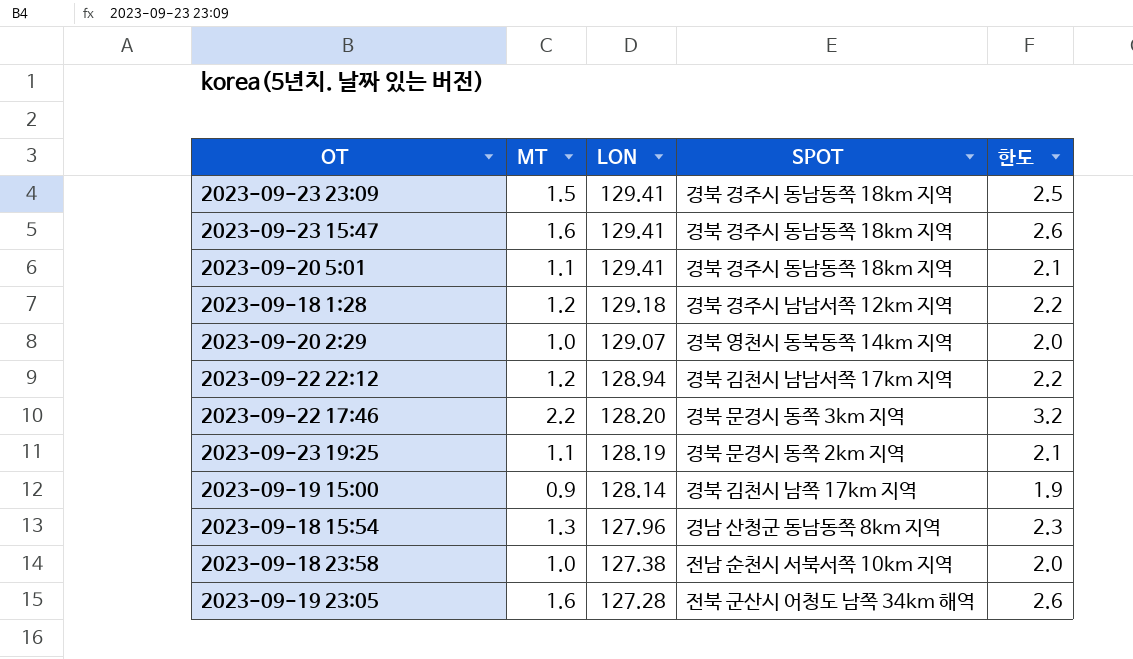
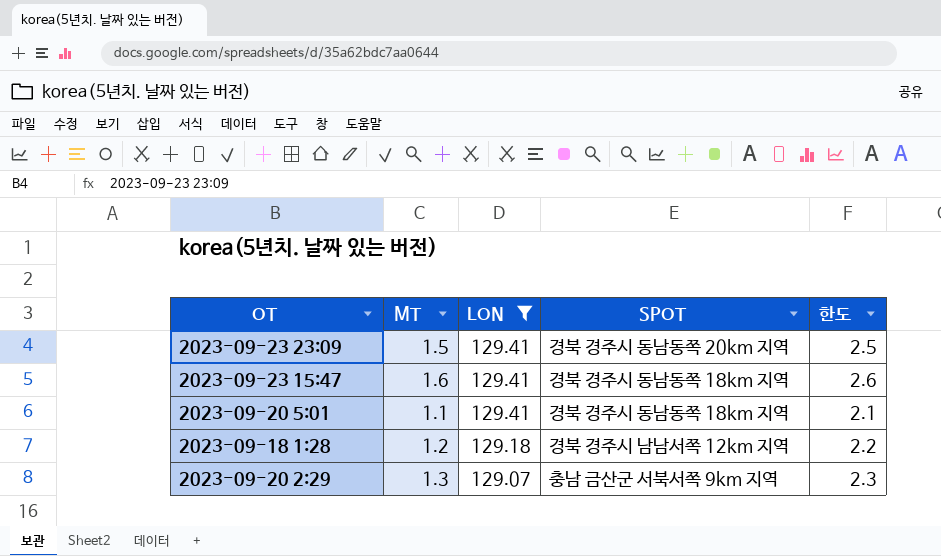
filter: none -> LON >= 129.07
2023-09-23 23:09 | SPOT: 경북 경주시 동남동쪽 18km 지역 -> 경북 경주시 동남동쪽 20km 지역
2023-09-20 2:29 | MT: 1.0 -> 1.3
2023-09-20 2:29 | SPOT: 경북 영천시 동북동쪽 14km 지역 -> 충남 금산군 서북서쪽 9km 지역
2023-09-20 2:29 | 한도: 2.0 -> 2.3

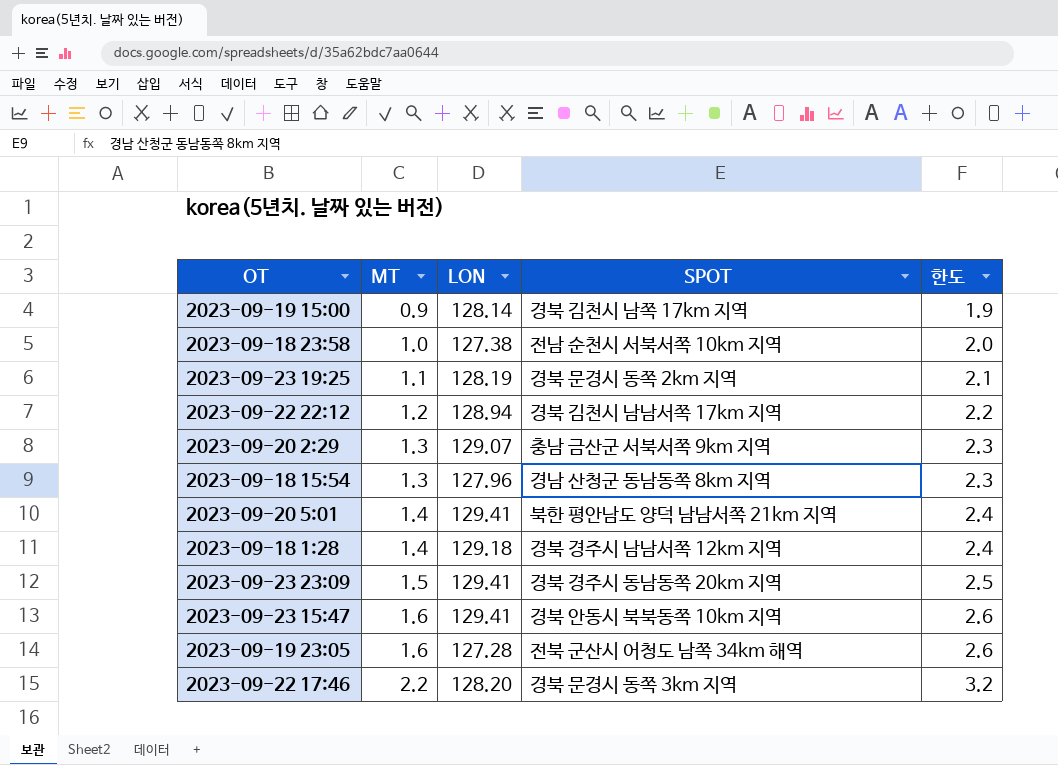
filter: LON >= 129.07 -> none
row order: LON descending -> MT ascending
2023-09-20 5:01 | MT: 1.1 -> 1.4
2023-09-20 5:01 | SPOT: 경북 경주시 동남동쪽 18km 지역 -> 북한 평안남도 양덕 남남서쪽 21km 지역
2023-09-20 5:01 | 한도: 2.1 -> 2.4
2023-09-18 1:28 | MT: 1.2 -> 1.4
2023-09-18 1:28 | 한도: 2.2 -> 2.4
2023-09-23 15:47 | SPOT: 경북 경주시 동남동쪽 18km 지역 -> 경북 안동시 북북동쪽 10km 지역

